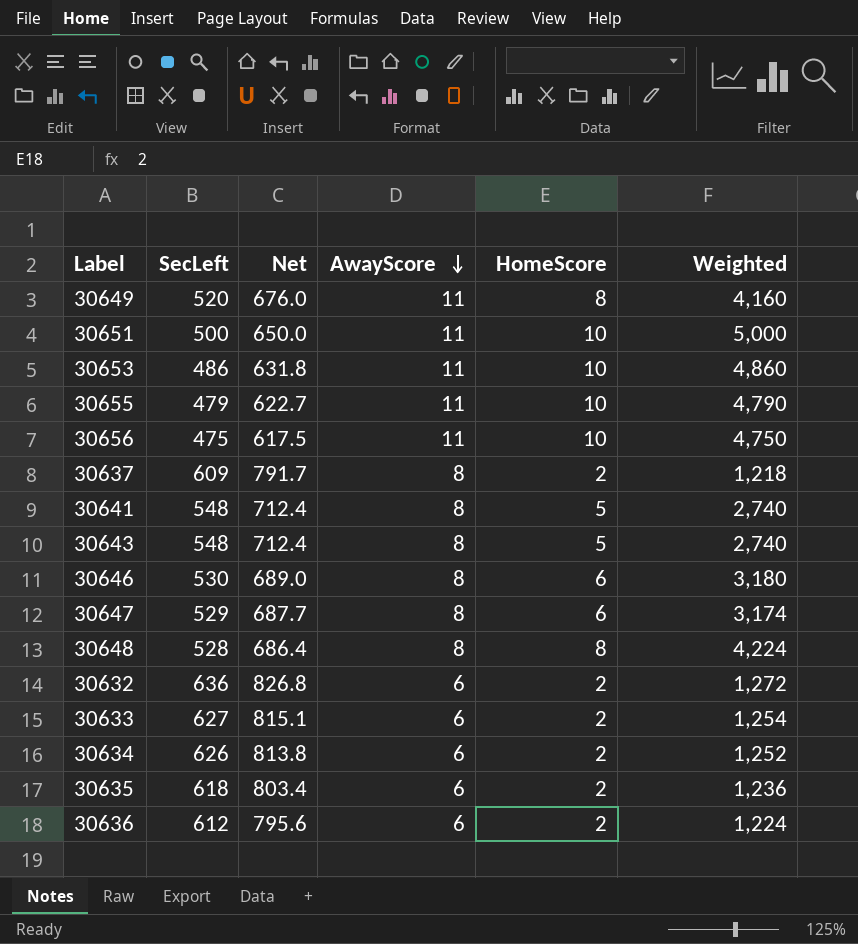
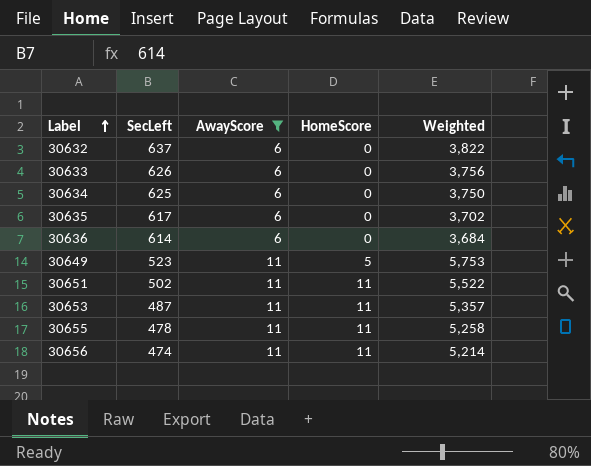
filter: none -> AwayScore != 8
row order: AwayScore descending -> Label ascending
column Net | formula: [SecLeft] * 1.3 -> none
column Weighted | formula: [SecLeft] * [HomeScore] -> [SecLeft] * [AwayScore]
30632 | SecLeft: 636 -> 637
30632 | HomeScore: 2 -> 0
30633 | SecLeft: 627 -> 626
30633 | HomeScore: 2 -> 0
30634 | SecLeft: 626 -> 625
30634 | HomeScore: 2 -> 0
30635 | SecLeft: 618 -> 617
30635 | HomeScore: 2 -> 0
30636 | SecLeft: 612 -> 614
30636 | HomeScore: 2 -> 0
30649 | SecLeft: 520 -> 523
30649 | HomeScore: 8 -> 5
30651 | SecLeft: 500 -> 502
30651 | HomeScore: 10 -> 11
30653 | SecLeft: 486 -> 487
30653 | HomeScore: 10 -> 11
30655 | SecLeft: 479 -> 478
30655 | HomeScore: 10 -> 11
30656 | SecLeft: 475 -> 474
30656 | HomeScore: 10 -> 11

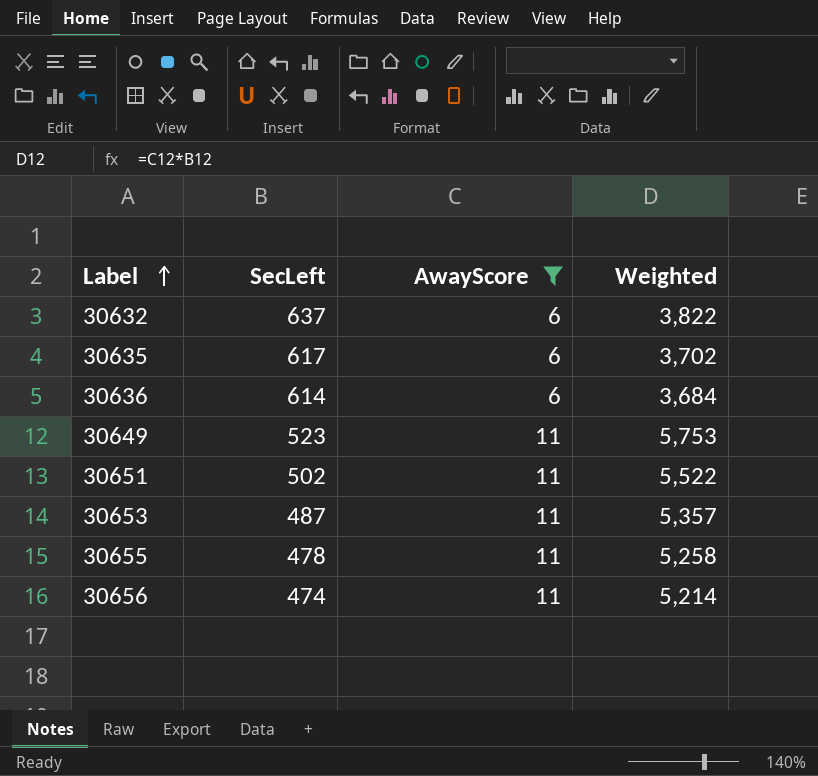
column HomeScore | position: 4 -> none
row 30633: 626 | 6 | 0 | 3,756 -> none
row 30634: 625 | 6 | 0 | 3,750 -> none

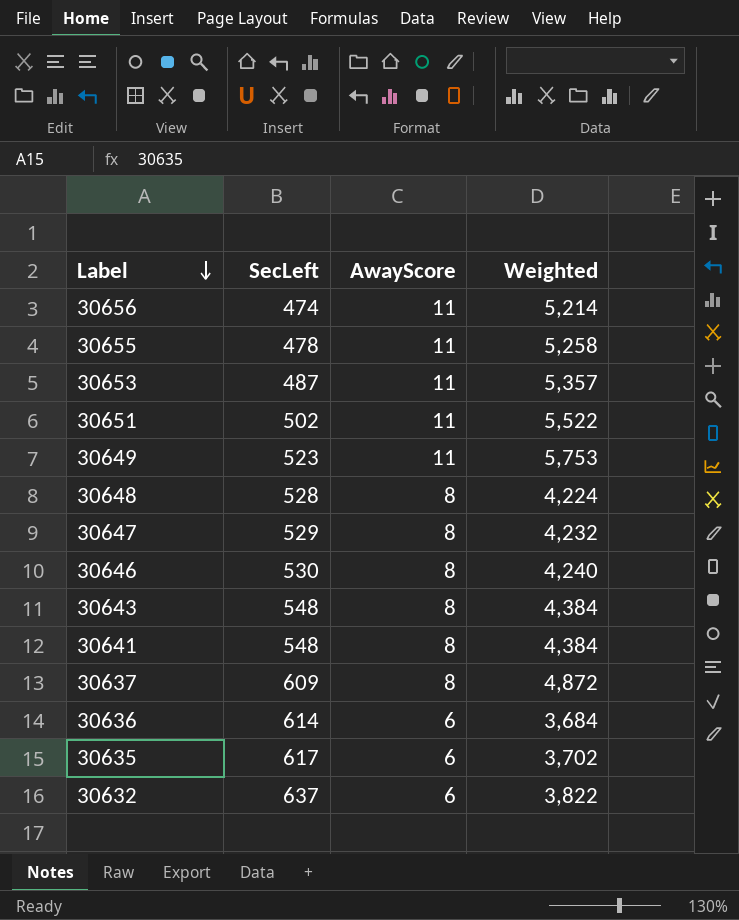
filter: AwayScore != 8 -> none
row order: Label ascending -> Label descending

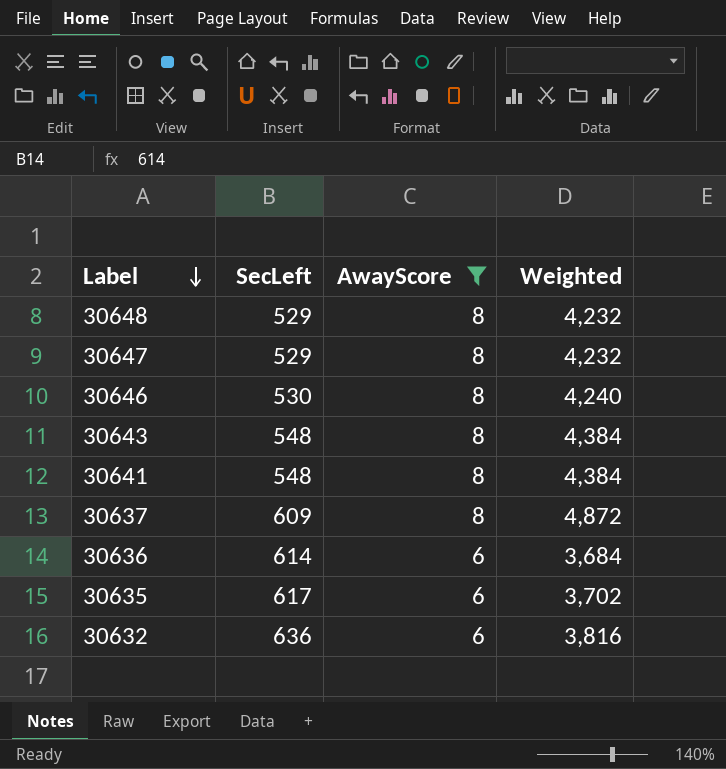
filter: none -> AwayScore != 11
30648 | SecLeft: 528 -> 529
30648 | Weighted: 4,224 -> 4,232
30632 | SecLeft: 637 -> 636
30632 | Weighted: 3,822 -> 3,816

